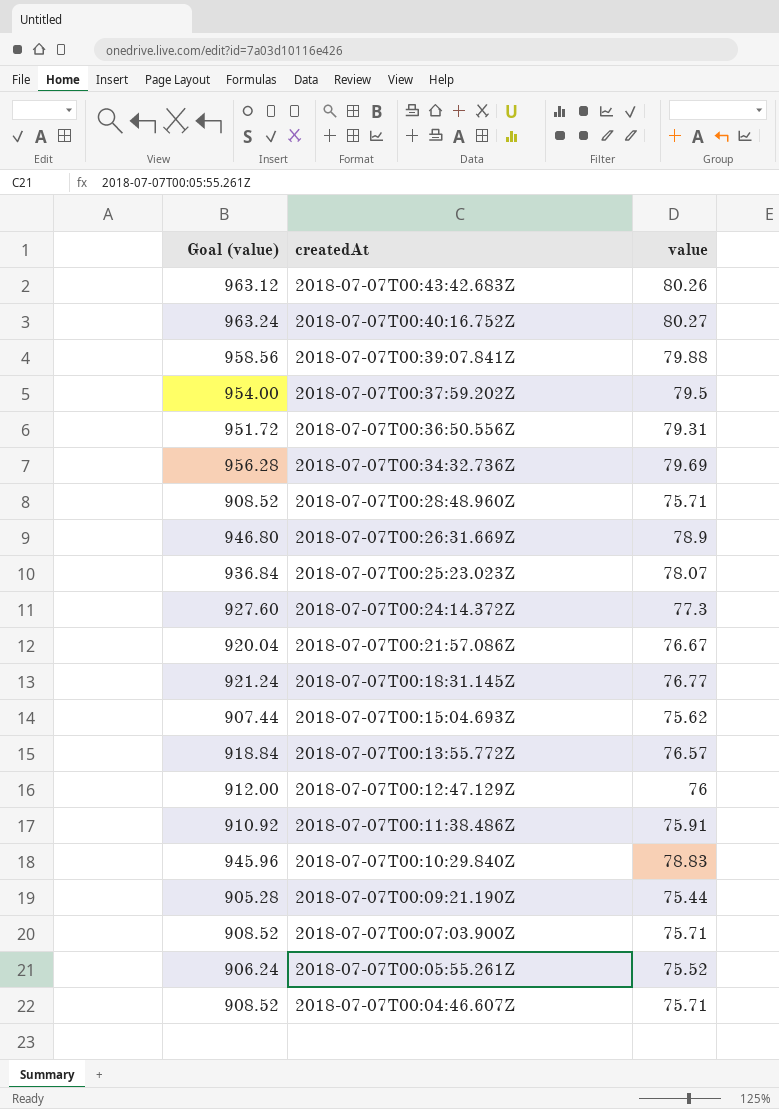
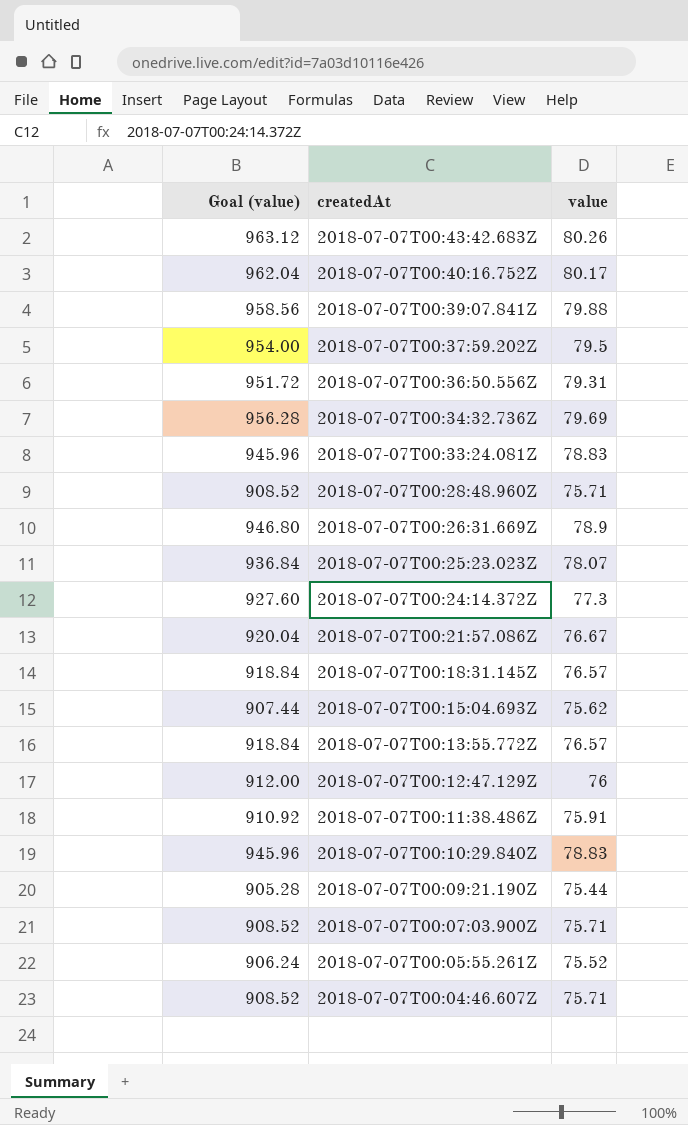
2018-07-07T00:40:16.752Z | Goal (value): 963.24 -> 962.04
2018-07-07T00:40:16.752Z | value: 80.27 -> 80.17
row 2018-07-07T00:33:24.081Z: none -> 945.96 | 78.83
2018-07-07T00:18:31.145Z | Goal (value): 921.24 -> 918.84
2018-07-07T00:18:31.145Z | value: 76.77 -> 76.57

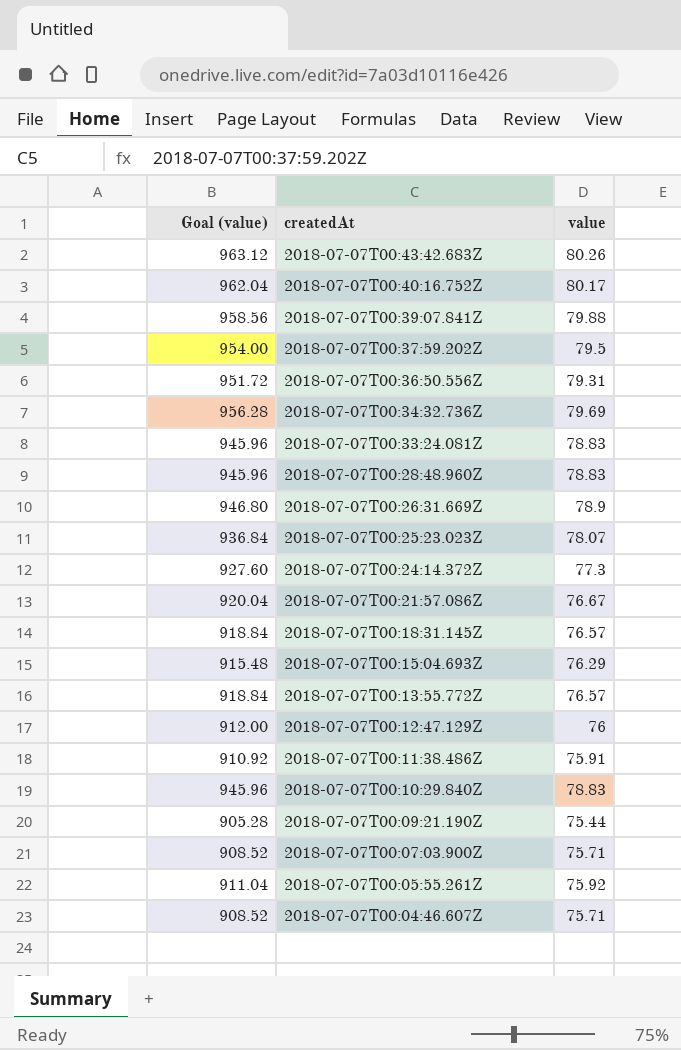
2018-07-07T00:28:48.960Z | Goal (value): 908.52 -> 945.96
2018-07-07T00:28:48.960Z | value: 75.71 -> 78.83
2018-07-07T00:15:04.693Z | Goal (value): 907.44 -> 915.48
2018-07-07T00:15:04.693Z | value: 75.62 -> 76.29
2018-07-07T00:05:55.261Z | Goal (value): 906.24 -> 911.04
2018-07-07T00:05:55.261Z | value: 75.52 -> 75.92

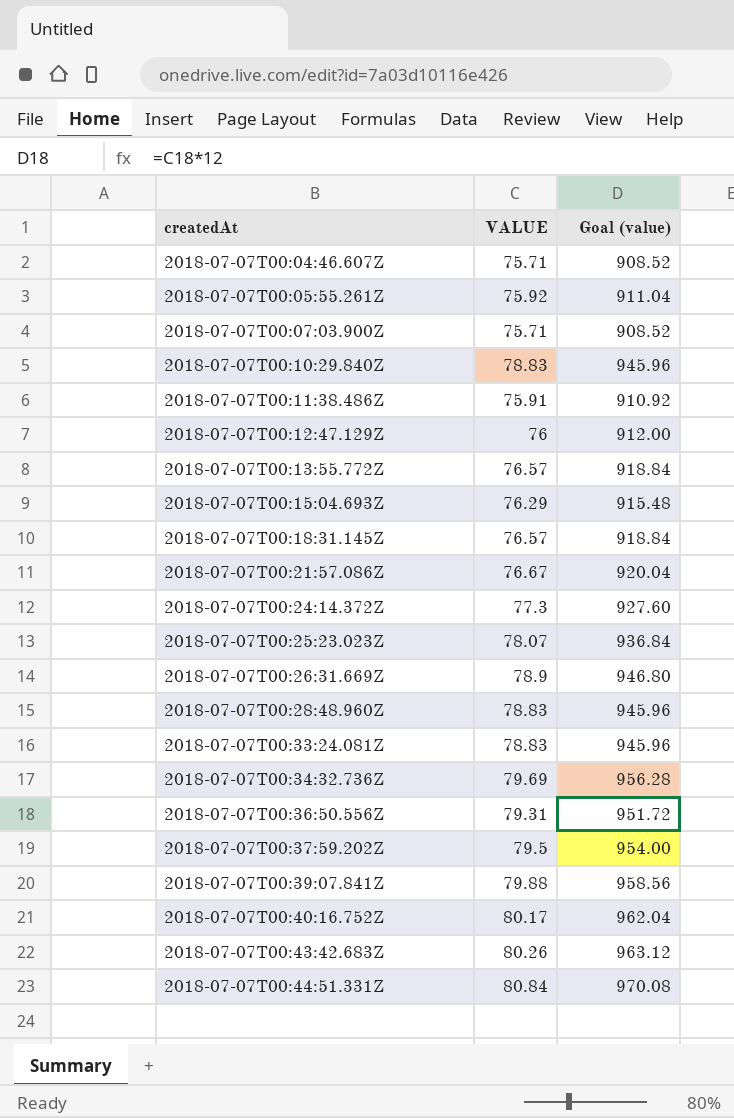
row order: createdAt descending -> createdAt ascending
column name: value -> VALUE
column Goal (value) | position: 1 -> 3
row 2018-07-07T00:09:21.190Z: 905.28 | 75.44 -> none
row 2018-07-07T00:44:51.331Z: none -> 80.84 | 970.08

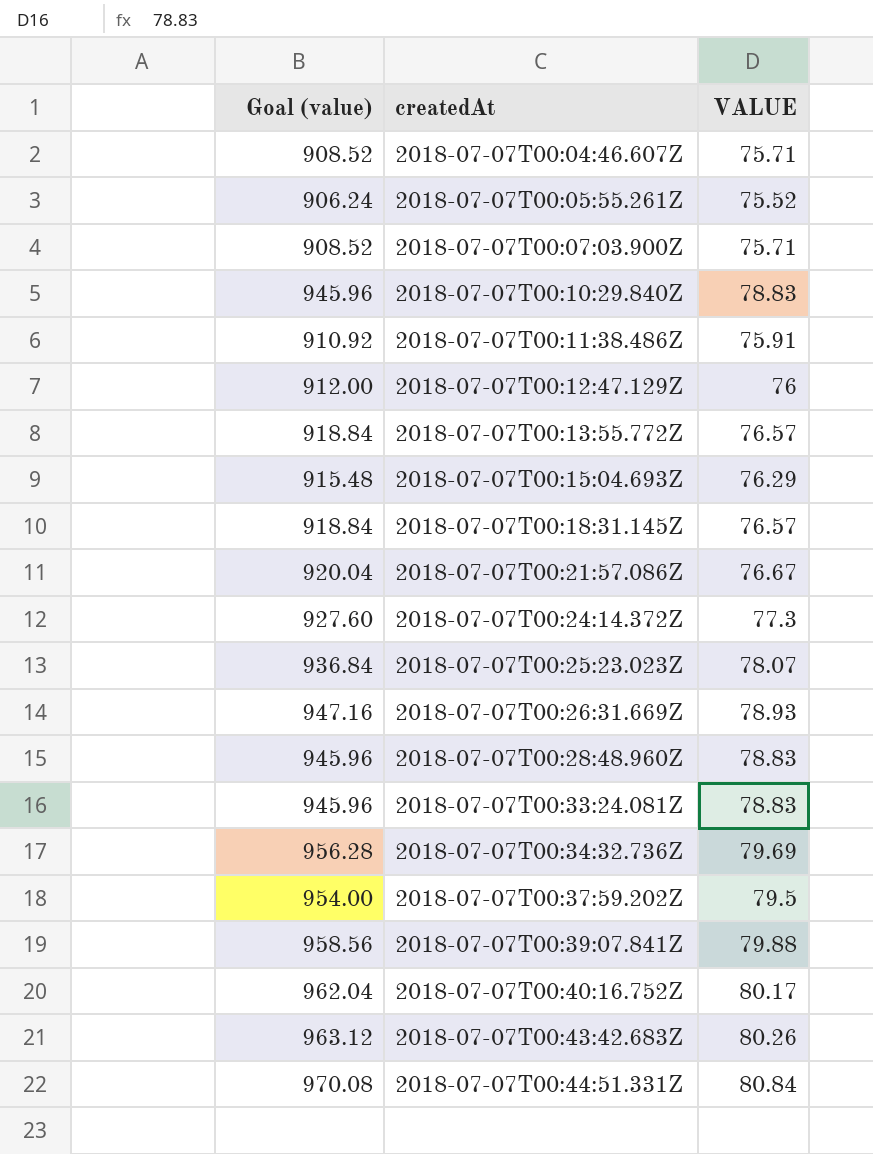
column Goal (value) | position: 3 -> 1
row 2018-07-07T00:36:50.556Z: 79.31 | 951.72 -> none
2018-07-07T00:05:55.261Z | Goal (value): 911.04 -> 906.24
2018-07-07T00:05:55.261Z | VALUE: 75.92 -> 75.52
2018-07-07T00:26:31.669Z | Goal (value): 946.80 -> 947.16
2018-07-07T00:26:31.669Z | VALUE: 78.9 -> 78.93

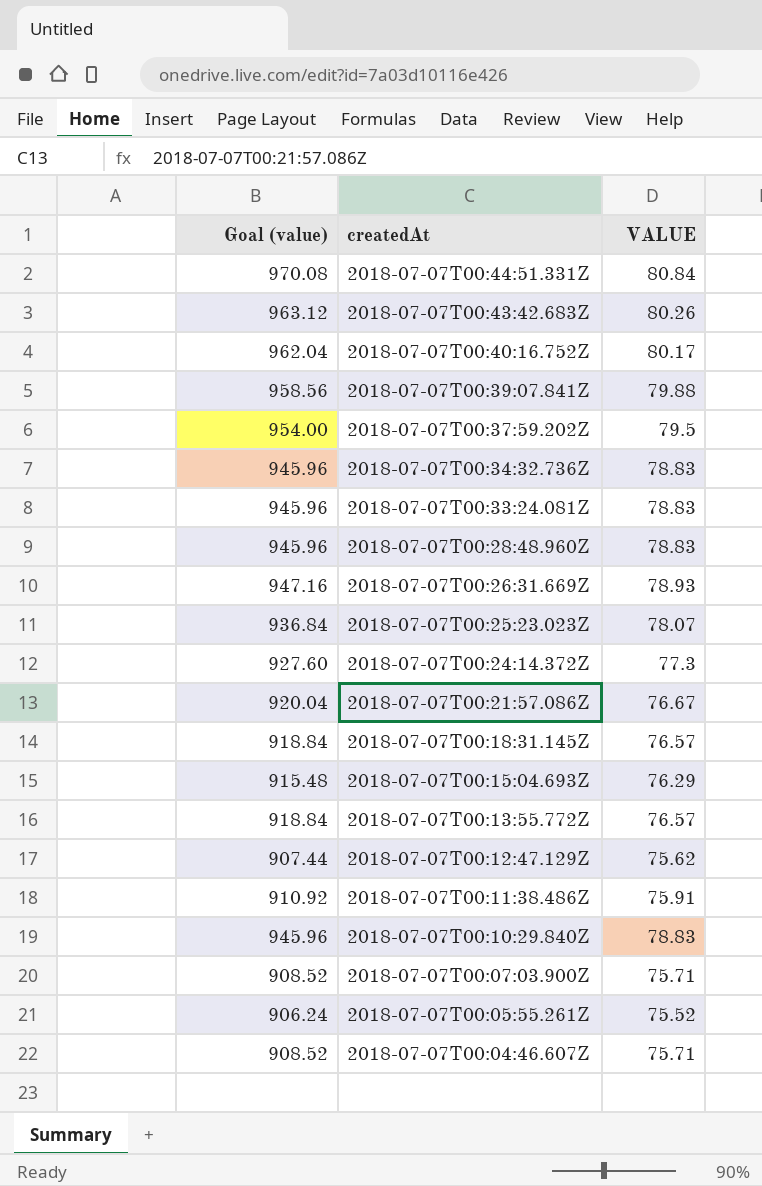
row order: createdAt ascending -> createdAt descending
2018-07-07T00:34:32.736Z | Goal (value): 956.28 -> 945.96
2018-07-07T00:34:32.736Z | VALUE: 79.69 -> 78.83
2018-07-07T00:12:47.129Z | Goal (value): 912.00 -> 907.44
2018-07-07T00:12:47.129Z | VALUE: 76 -> 75.62

